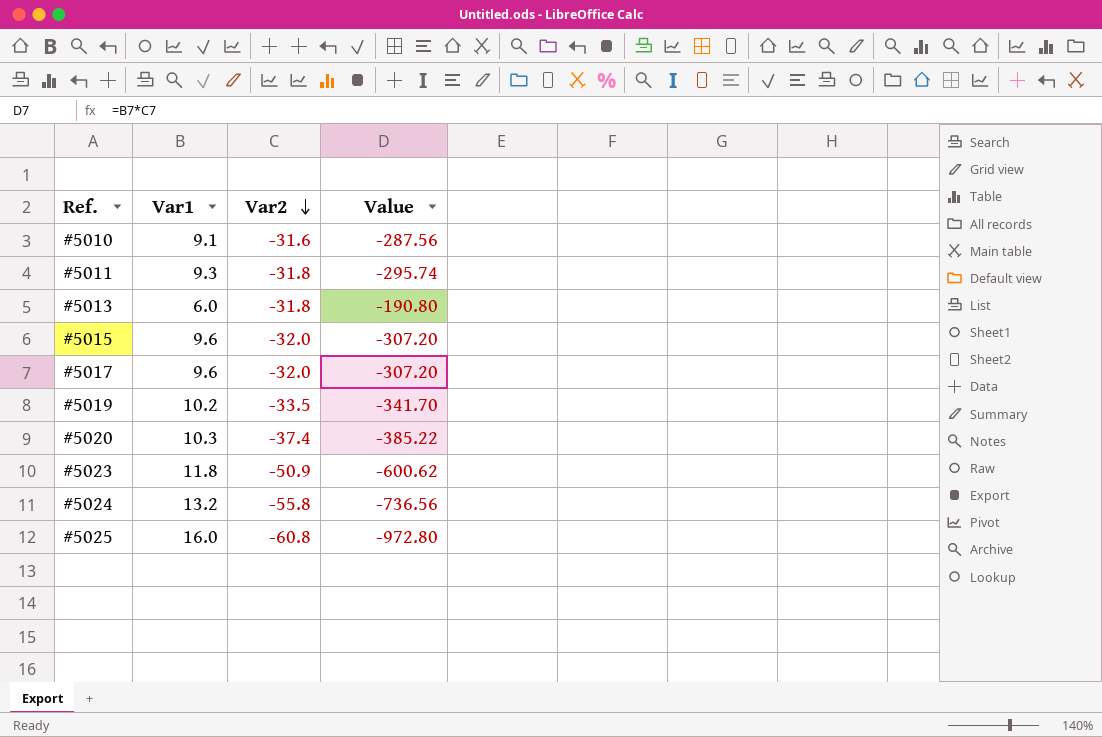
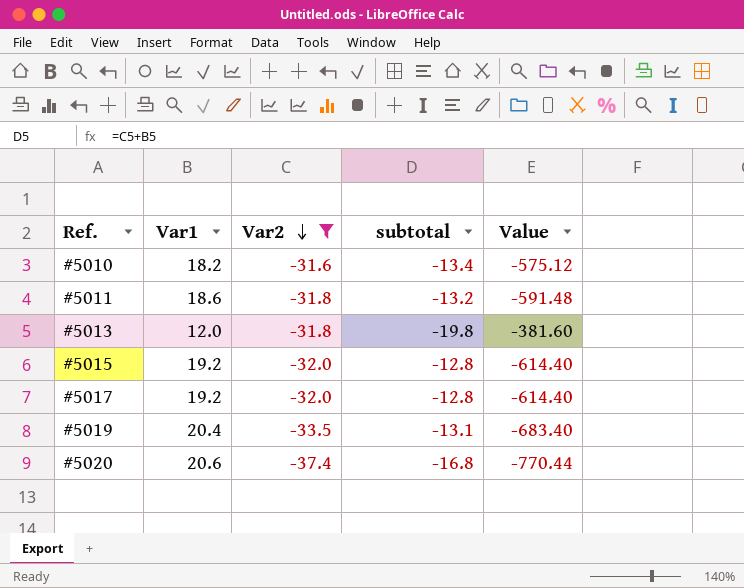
filter: none -> Var2 >= -37.4
column subtotal | formula: none -> [Var1] + [Var2]
#5010 | Var1: 9.1 -> 18.2
#5010 | Value: -287.56 -> -575.12
#5011 | Var1: 9.3 -> 18.6
#5011 | Value: -295.74 -> -591.48
#5013 | Var1: 6.0 -> 12.0
#5013 | Value: -190.80 -> -381.60
#5015 | Var1: 9.6 -> 19.2
#5015 | Value: -307.20 -> -614.40
#5017 | Var1: 9.6 -> 19.2
#5017 | Value: -307.20 -> -614.40
#5019 | Var1: 10.2 -> 20.4
#5019 | Value: -341.70 -> -683.40
#5020 | Var1: 10.3 -> 20.6
#5020 | Value: -385.22 -> -770.44

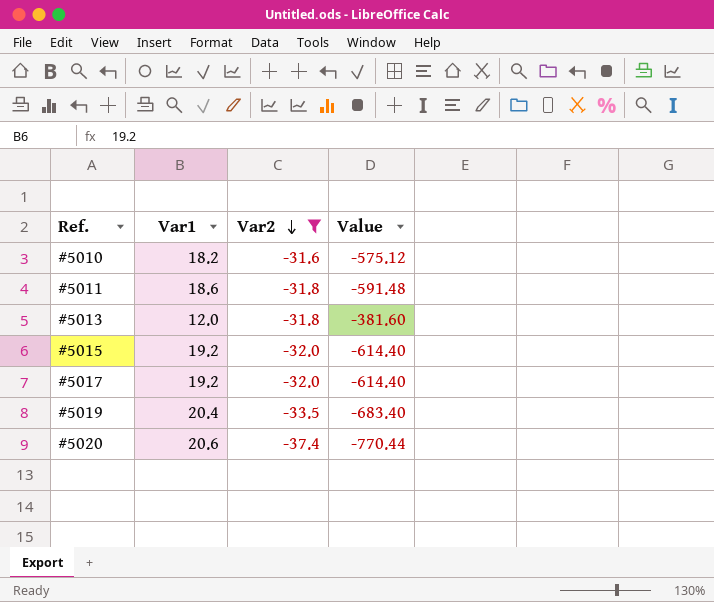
column subtotal | formula: [Var1] + [Var2] -> none

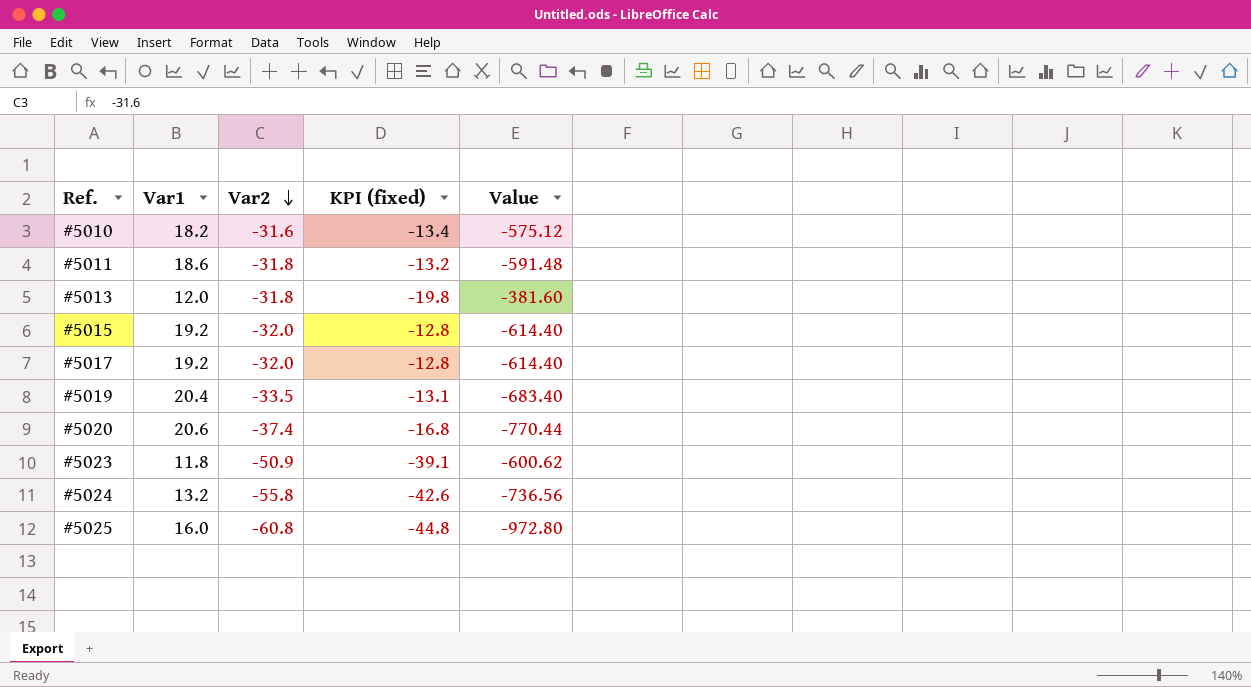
filter: Var2 >= -37.4 -> none
column KPI (fixed) | formula: none -> [Var1] + [Var2]

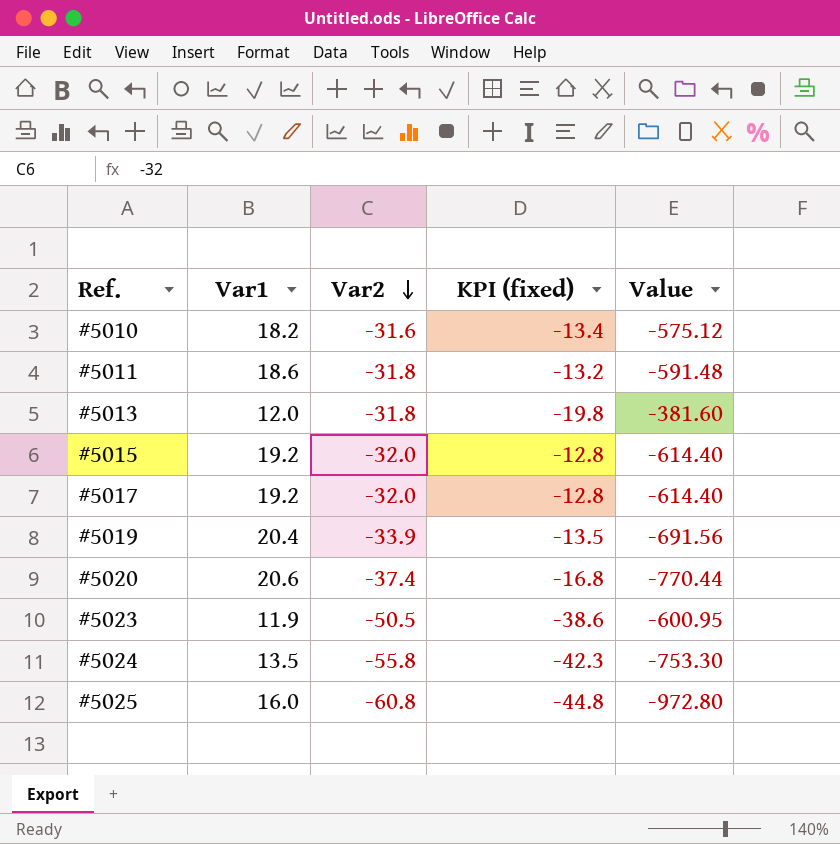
#5019 | Var2: -33.5 -> -33.9
#5019 | KPI (fixed): -13.1 -> -13.5
#5019 | Value: -683.40 -> -691.56
#5023 | Var1: 11.8 -> 11.9
#5023 | Var2: -50.9 -> -50.5
#5023 | KPI (fixed): -39.1 -> -38.6
#5023 | Value: -600.62 -> -600.95
#5024 | Var1: 13.2 -> 13.5
#5024 | KPI (fixed): -42.6 -> -42.3
#5024 | Value: -736.56 -> -753.30

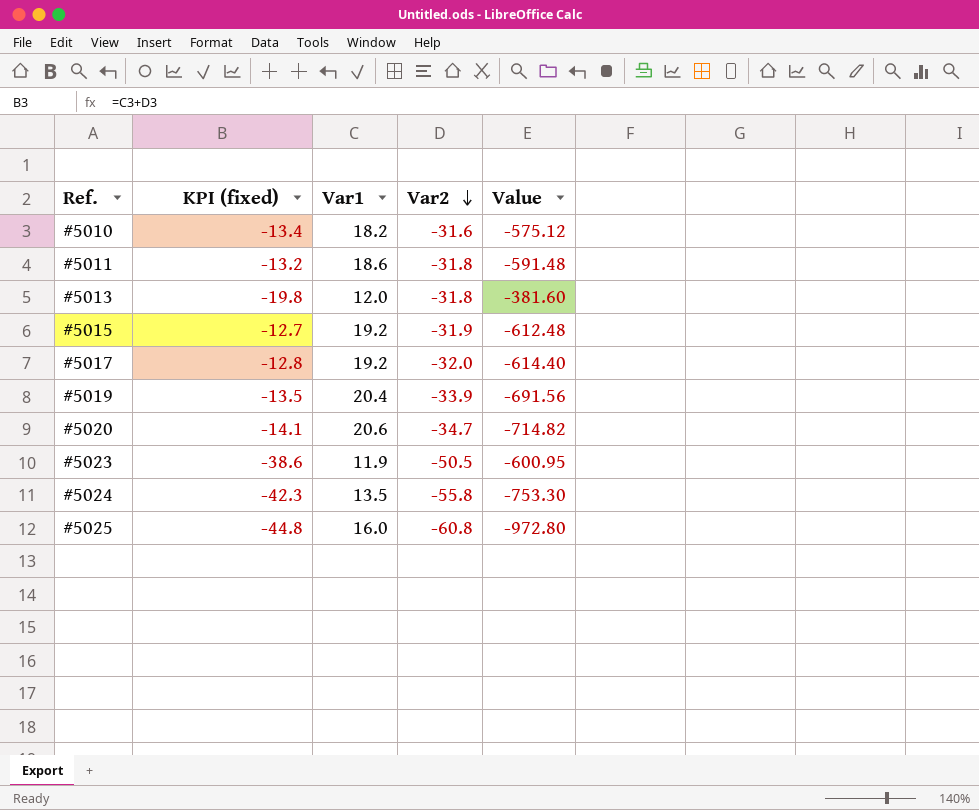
column KPI (fixed) | position: 4 -> 2
#5015 | KPI (fixed): -12.8 -> -12.7
#5015 | Var2: -32.0 -> -31.9
#5015 | Value: -614.40 -> -612.48
#5020 | KPI (fixed): -16.8 -> -14.1
#5020 | Var2: -37.4 -> -34.7
#5020 | Value: -770.44 -> -714.82

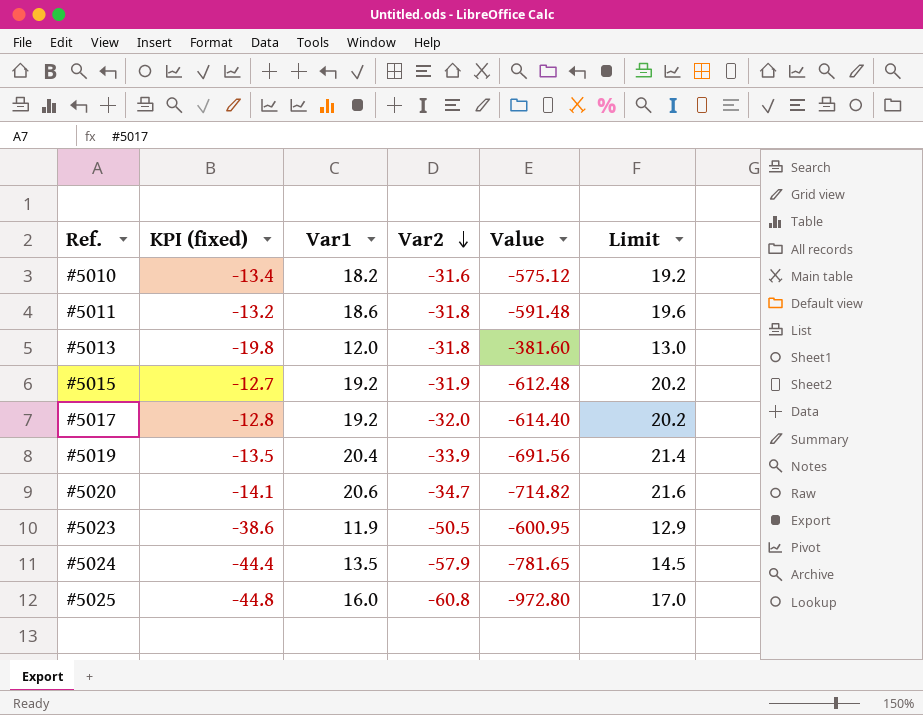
column Limit | formula: none -> [Var1] + 1
#5024 | KPI (fixed): -42.3 -> -44.4
#5024 | Var2: -55.8 -> -57.9
#5024 | Value: -753.30 -> -781.65

